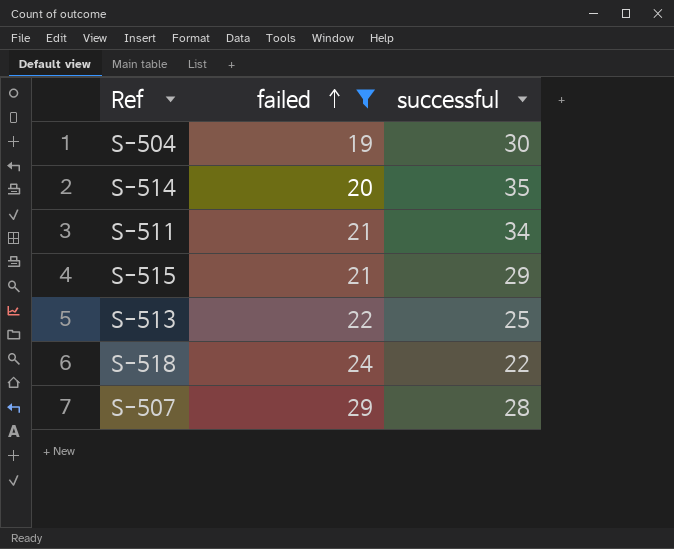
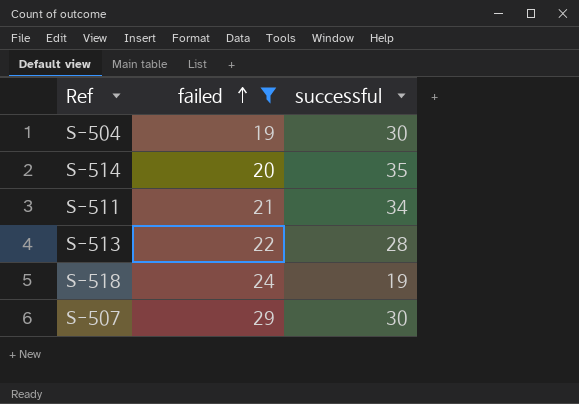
row S-515: 21 | 29 -> none
S-513 | successful: 25 -> 28
S-518 | successful: 22 -> 19
S-507 | successful: 28 -> 30

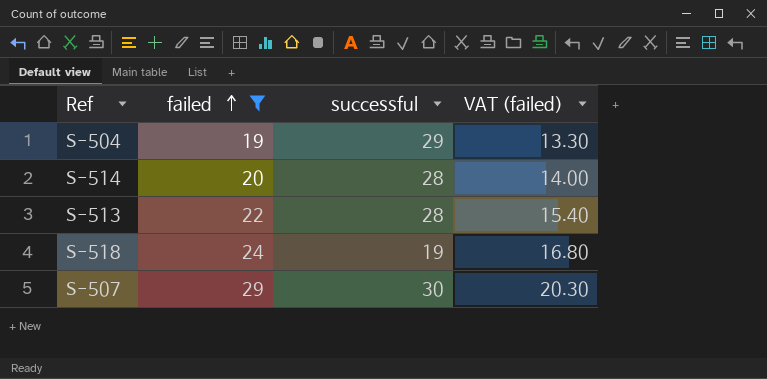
column VAT (failed) | formula: none -> [failed] * 0.7
row S-511: 21 | 34 -> none
S-504 | successful: 30 -> 29
S-514 | successful: 35 -> 28

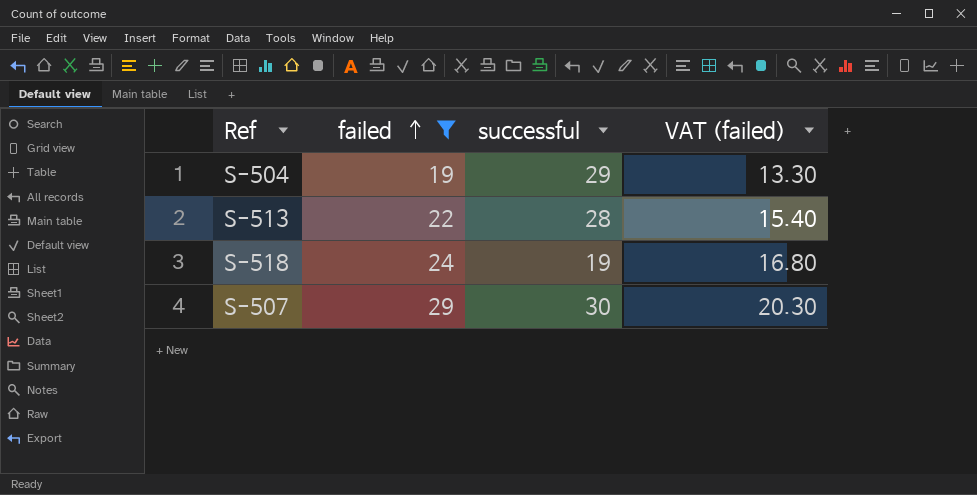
row S-514: 20 | 28 | 14.00 -> none

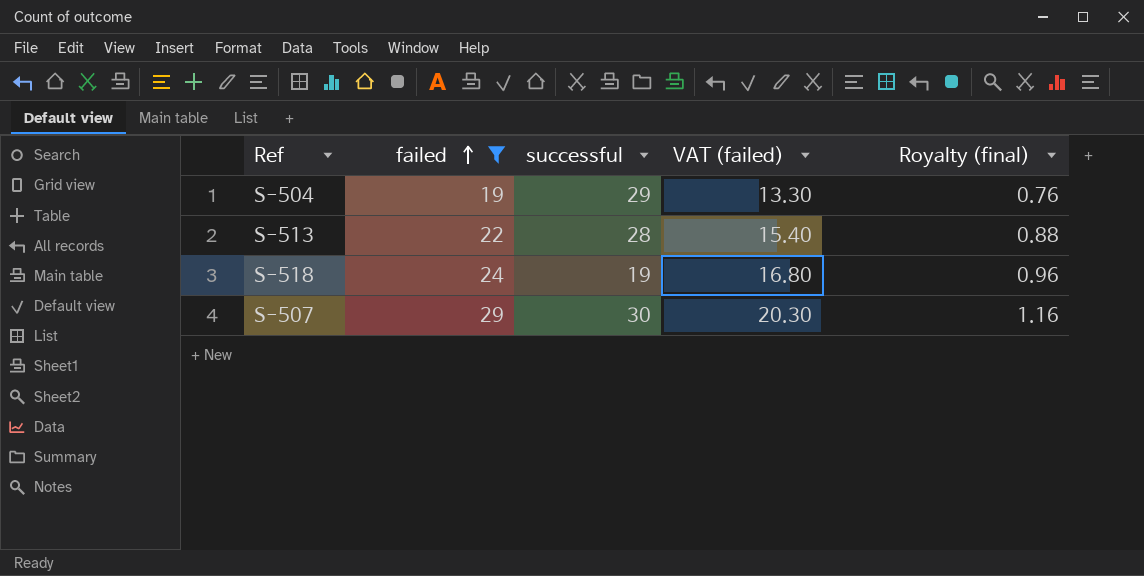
column Royalty (final) | formula: none -> [failed] * 0.04

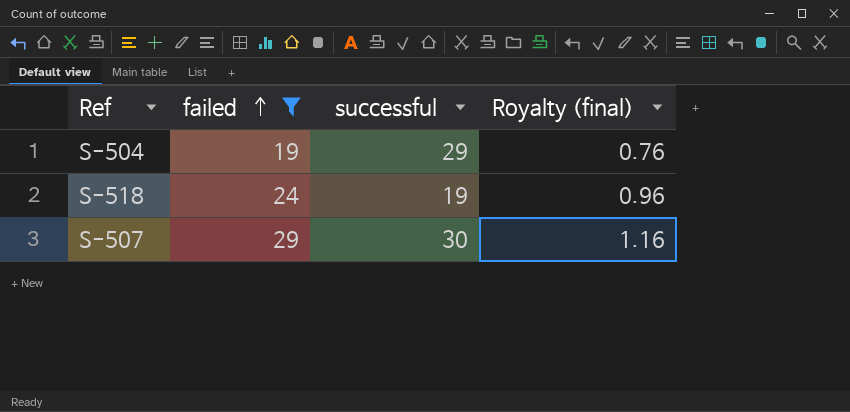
column VAT (failed) | formula: [failed] * 0.7 -> none
row S-513: 22 | 28 | 15.40 | 0.88 -> none

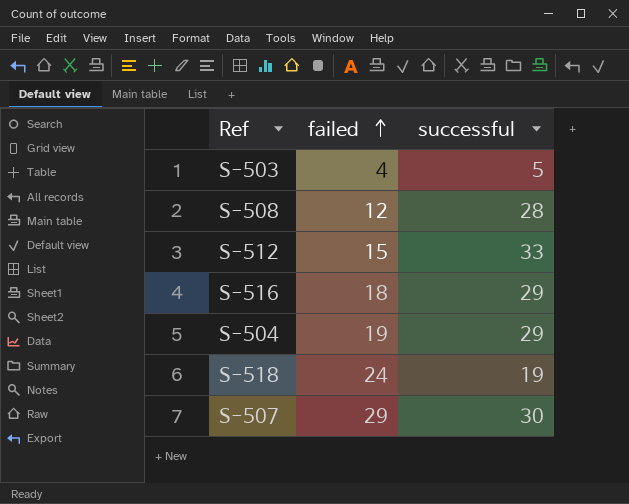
filter: failed >= 19 -> none
column Royalty (final) | formula: [failed] * 0.04 -> none

